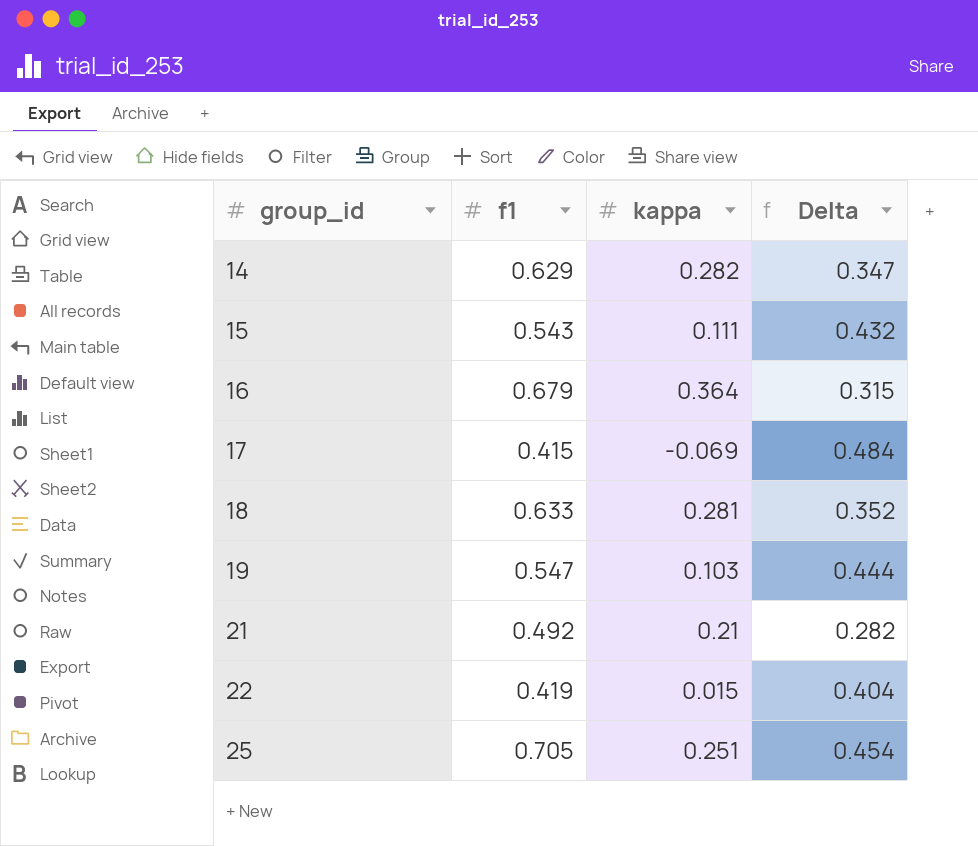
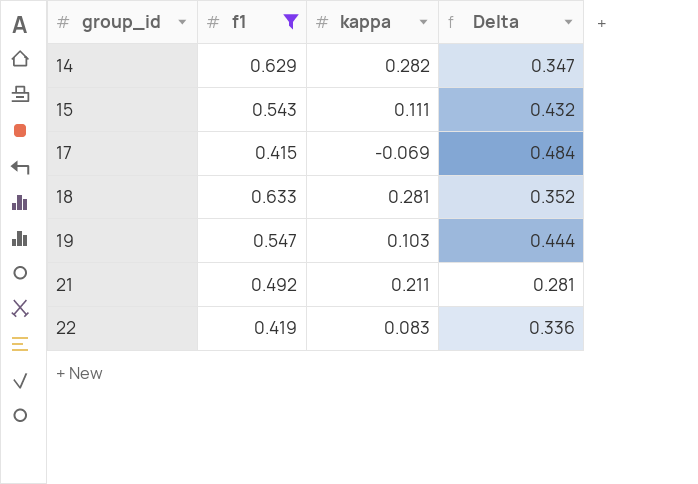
filter: none -> f1 <= 0.633
21 | kappa: 0.21 -> 0.211
21 | Delta: 0.282 -> 0.281
22 | kappa: 0.015 -> 0.083
22 | Delta: 0.404 -> 0.336

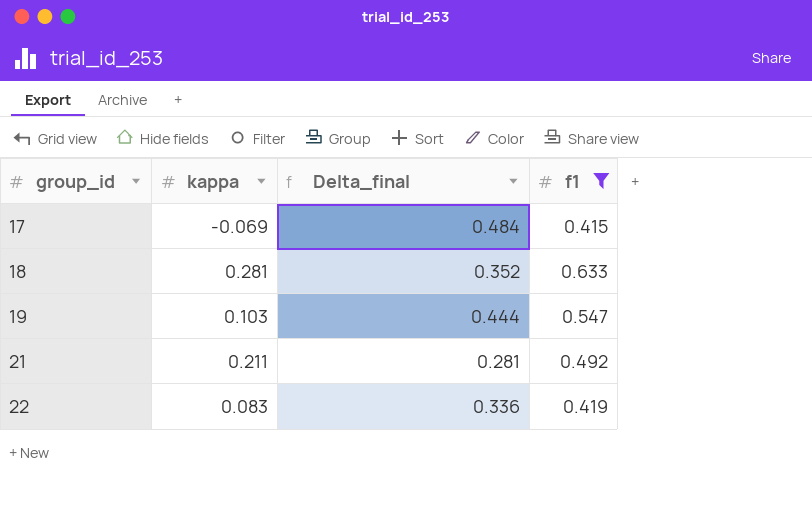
column name: Delta -> Delta_final
column f1 | position: 2 -> 4
row 14: 0.629 | 0.282 | 0.347 -> none
row 15: 0.543 | 0.111 | 0.432 -> none

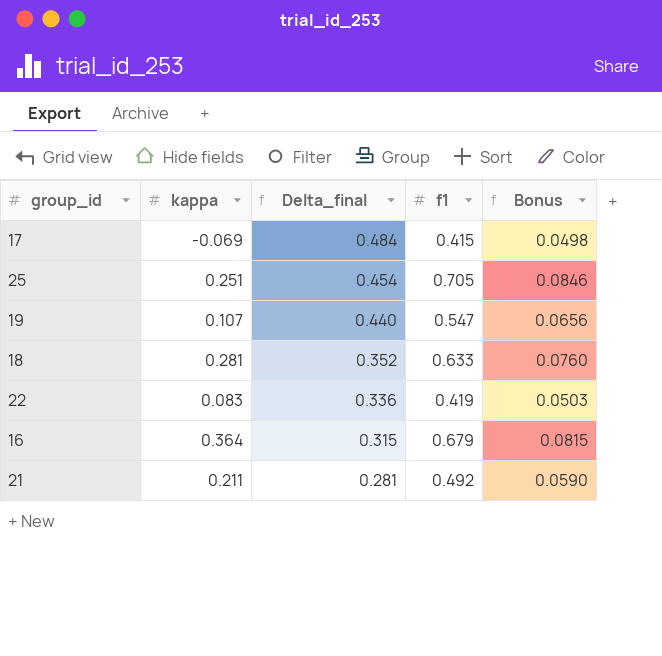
filter: f1 <= 0.633 -> none
row order: group_id ascending -> Delta_final descending
column Bonus | formula: none -> [f1] * 0.12
19 | kappa: 0.103 -> 0.107
19 | Delta_final: 0.444 -> 0.440

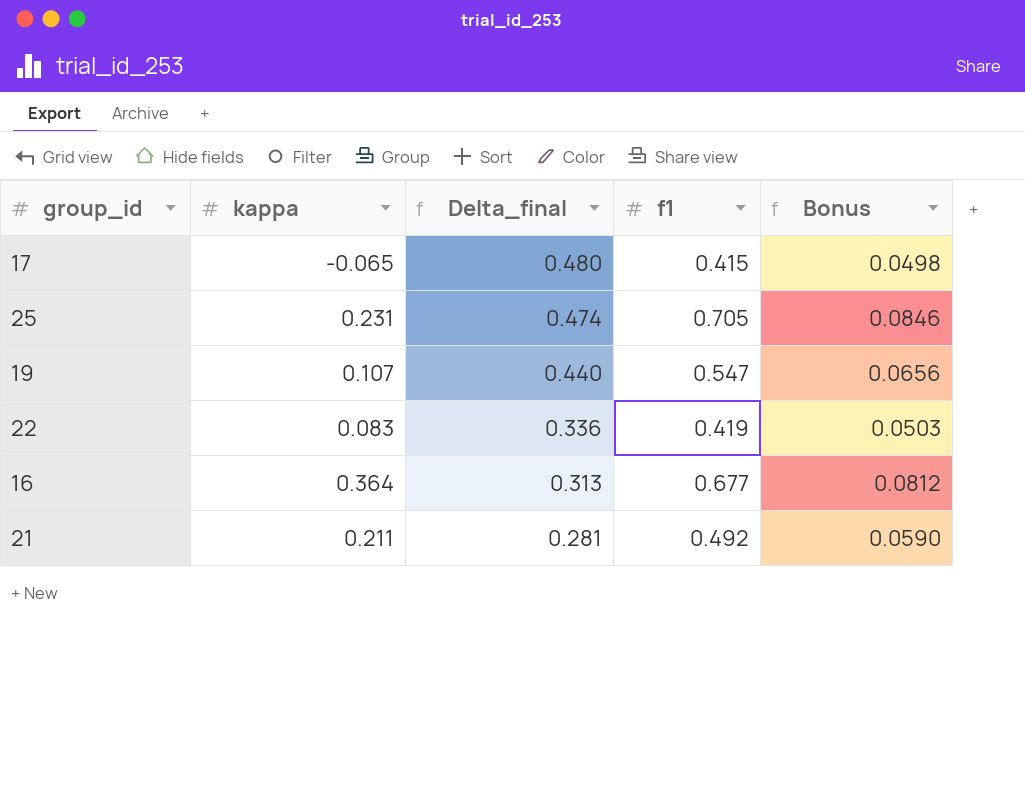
row 18: 0.281 | 0.352 | 0.633 | 0.0760 -> none
17 | kappa: -0.069 -> -0.065
17 | Delta_final: 0.484 -> 0.480
25 | kappa: 0.251 -> 0.231
25 | Delta_final: 0.454 -> 0.474
16 | Delta_final: 0.315 -> 0.313
16 | f1: 0.679 -> 0.677
16 | Bonus: 0.0815 -> 0.0812

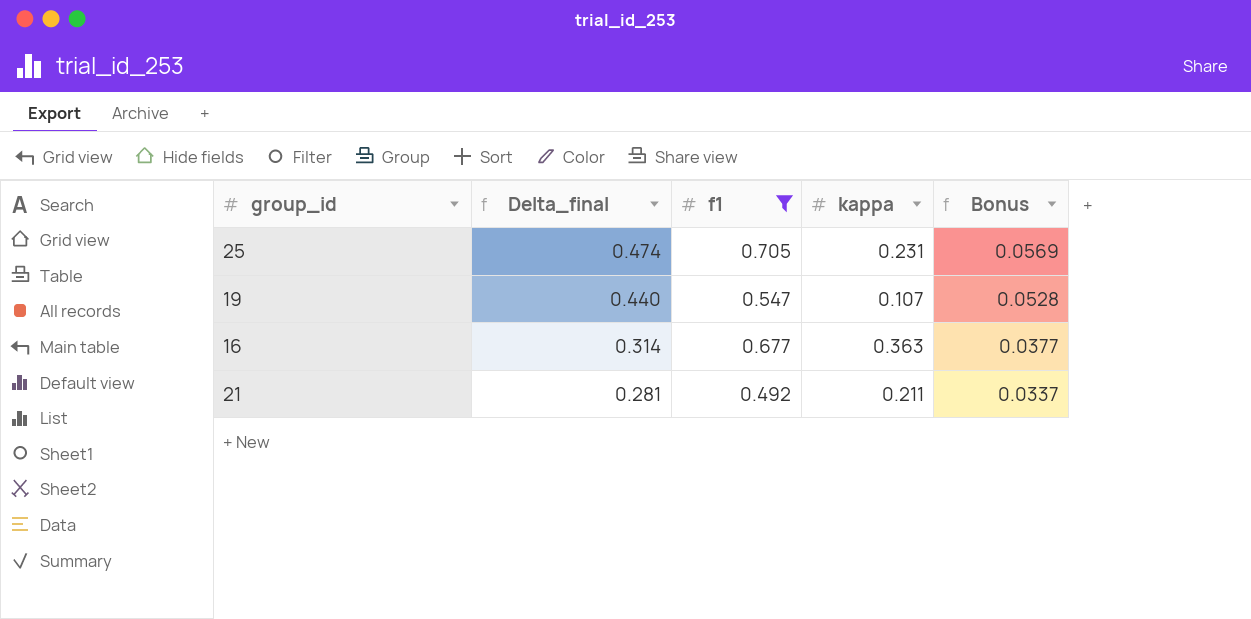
filter: none -> f1 >= 0.492
column kappa | position: 2 -> 4
column Bonus | formula: [f1] * 0.12 -> [Delta_final] * 0.12
16 | Delta_final: 0.313 -> 0.314
16 | kappa: 0.364 -> 0.363

